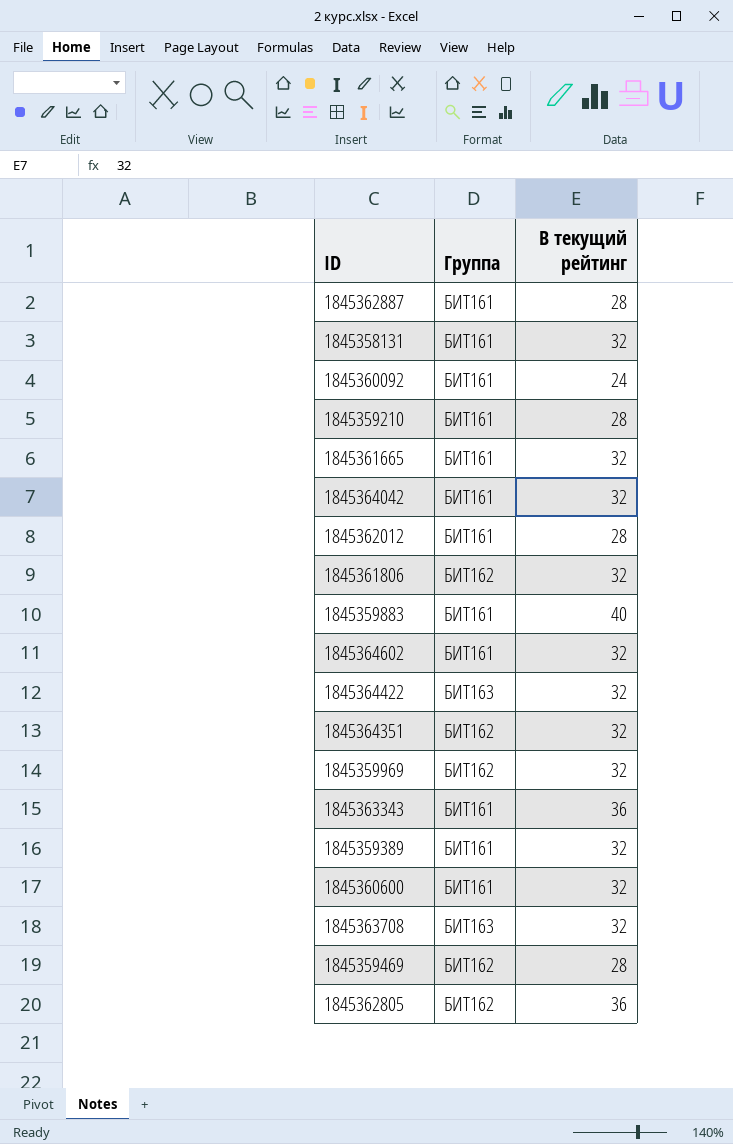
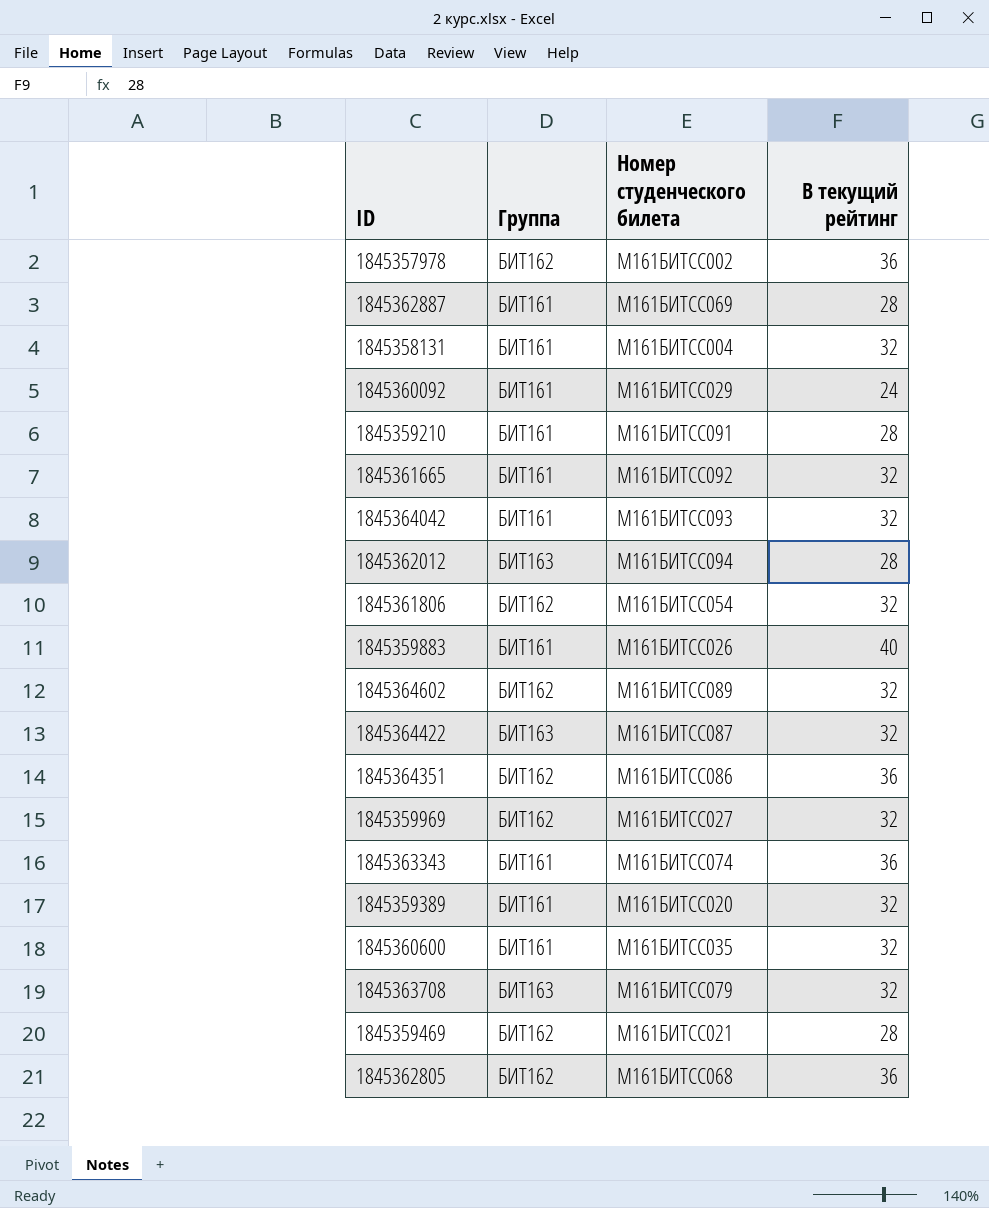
column Номер студенческого билета | position: none -> 3
row 1845357978: none -> БИТ162 | М161БИТСС002 | 36
1845362012 | Группа: БИТ161 -> БИТ163
1845364602 | Группа: БИТ161 -> БИТ162
1845364351 | В текущий рейтинг: 32 -> 36

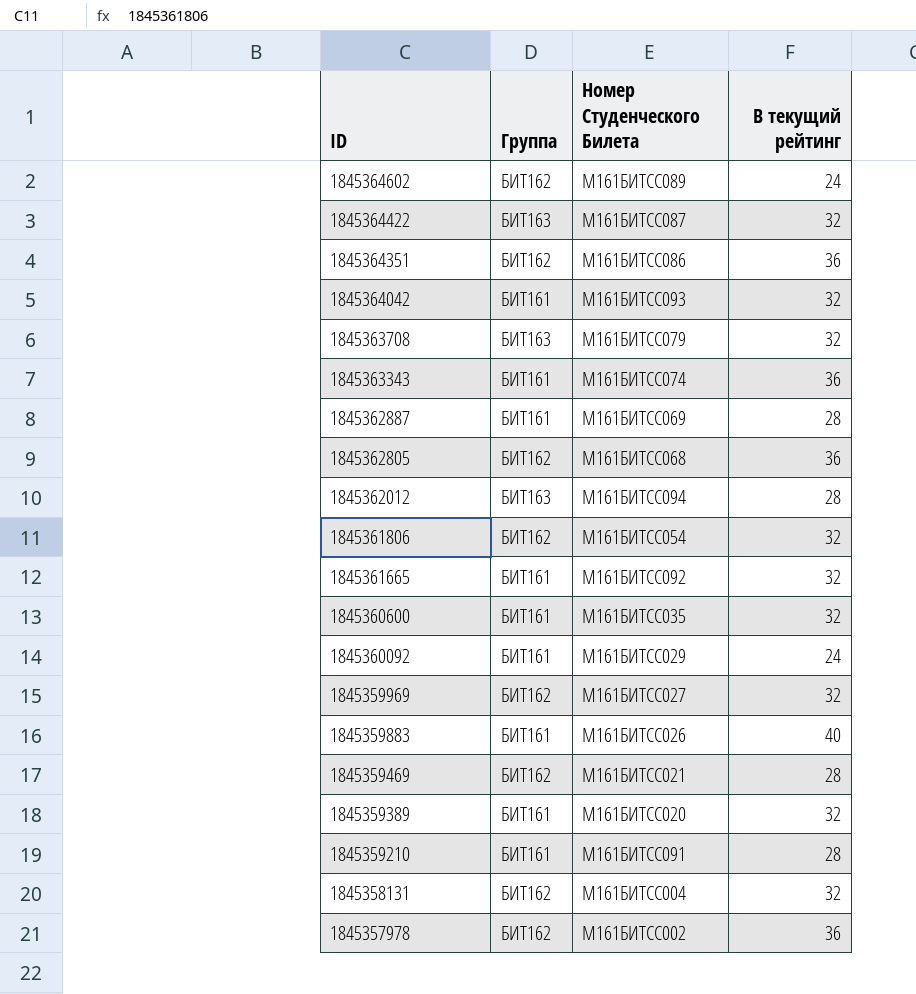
row order: none -> ID descending
column name: Номер студенческого билета -> Номер Студенческого Билета
1845364602 | В текущий рейтинг: 32 -> 24
1845358131 | Группа: БИТ161 -> БИТ162

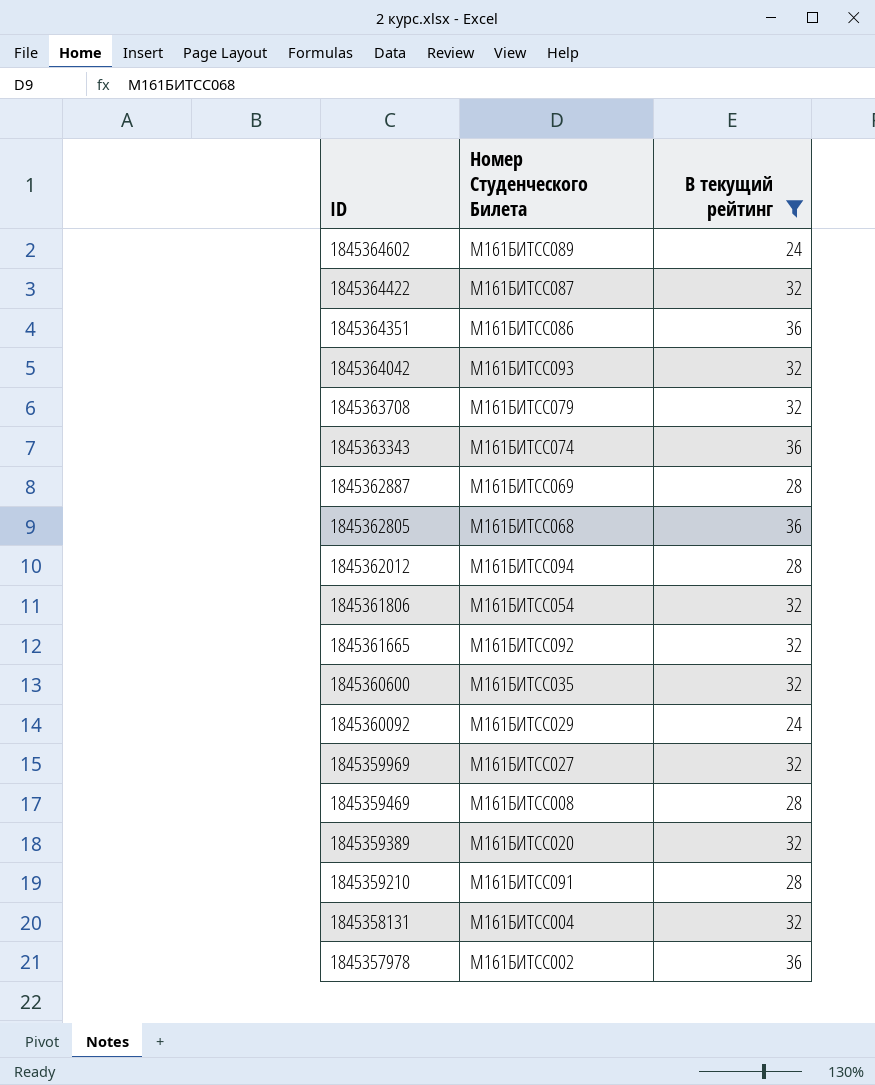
filter: none -> В текущий рейтинг != 40
column Группа | position: 2 -> none
1845359469 | Номер Студенческого Билета: М161БИТСС021 -> М161БИТСС008

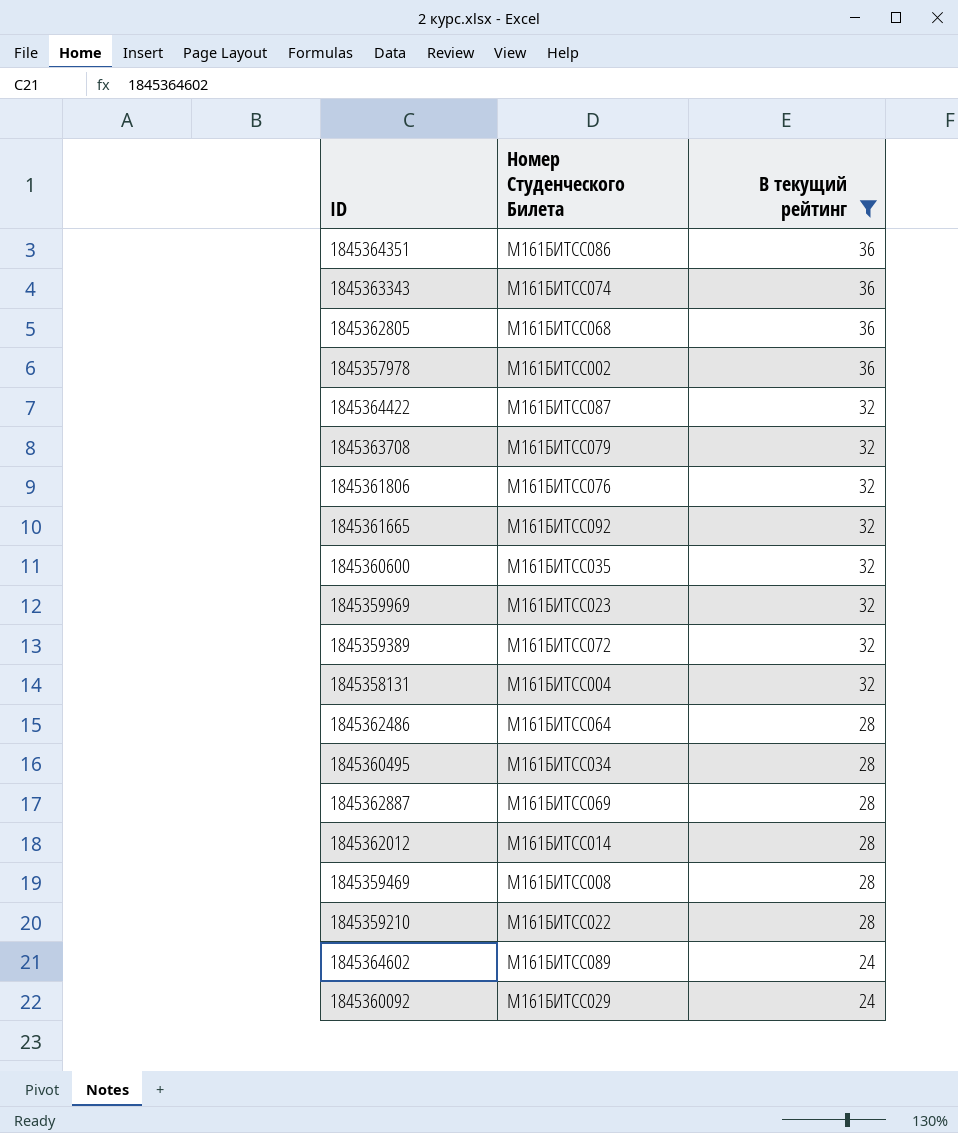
row order: ID descending -> В текущий рейтинг descending
row 1845364042: М161БИТСС093 | 32 -> none
1845361806 | Номер Студенческого Билета: М161БИТСС054 -> М161БИТСС076
1845359969 | Номер Студенческого Билета: М161БИТСС027 -> М161БИТСС023
1845359389 | Номер Студенческого Билета: М161БИТСС020 -> М161БИТСС072
row 1845362486: none -> М161БИТСС064 | 28
row 1845360495: none -> М161БИТСС034 | 28
1845362012 | Номер Студенческого Билета: М161БИТСС094 -> М161БИТСС014
1845359210 | Номер Студенческого Билета: М161БИТСС091 -> М161БИТСС022

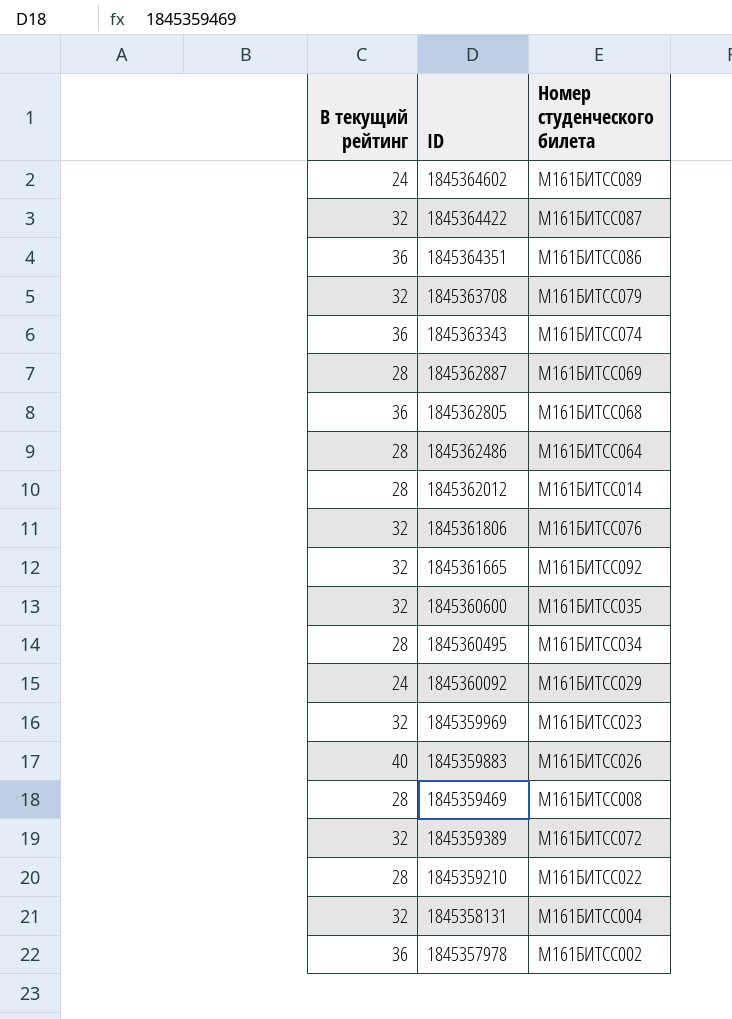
filter: В текущий рейтинг != 40 -> none
row order: В текущий рейтинг descending -> ID descending
column В текущий рейтинг | position: 3 -> 1
column name: Номер Студенческого Билета -> Номер студенческого билета

